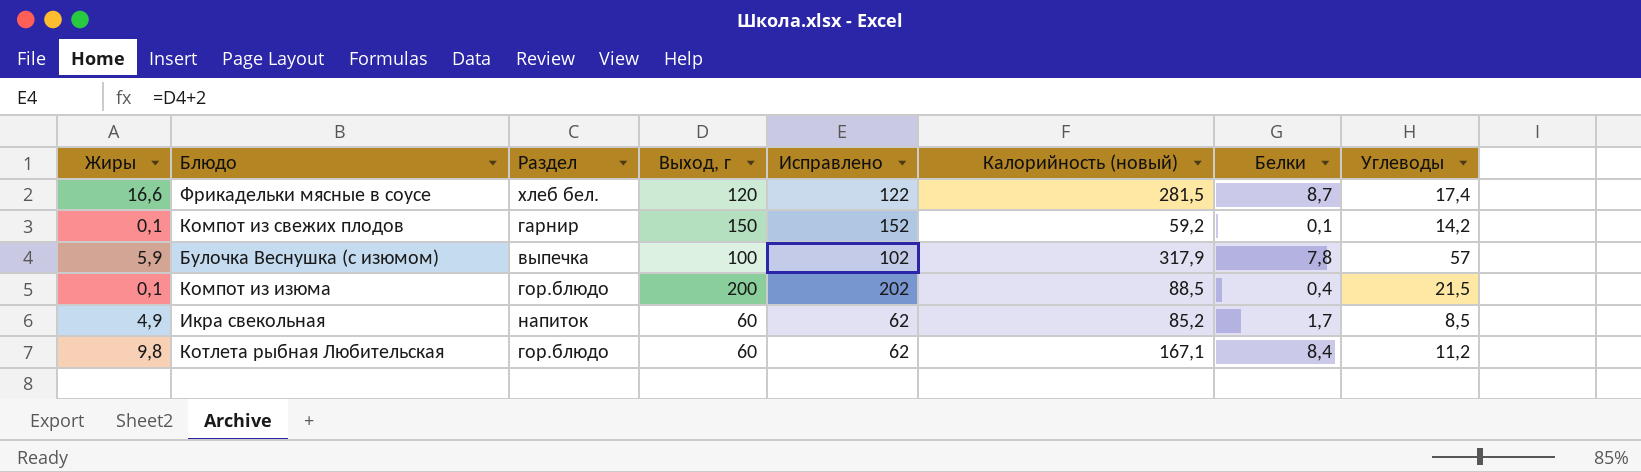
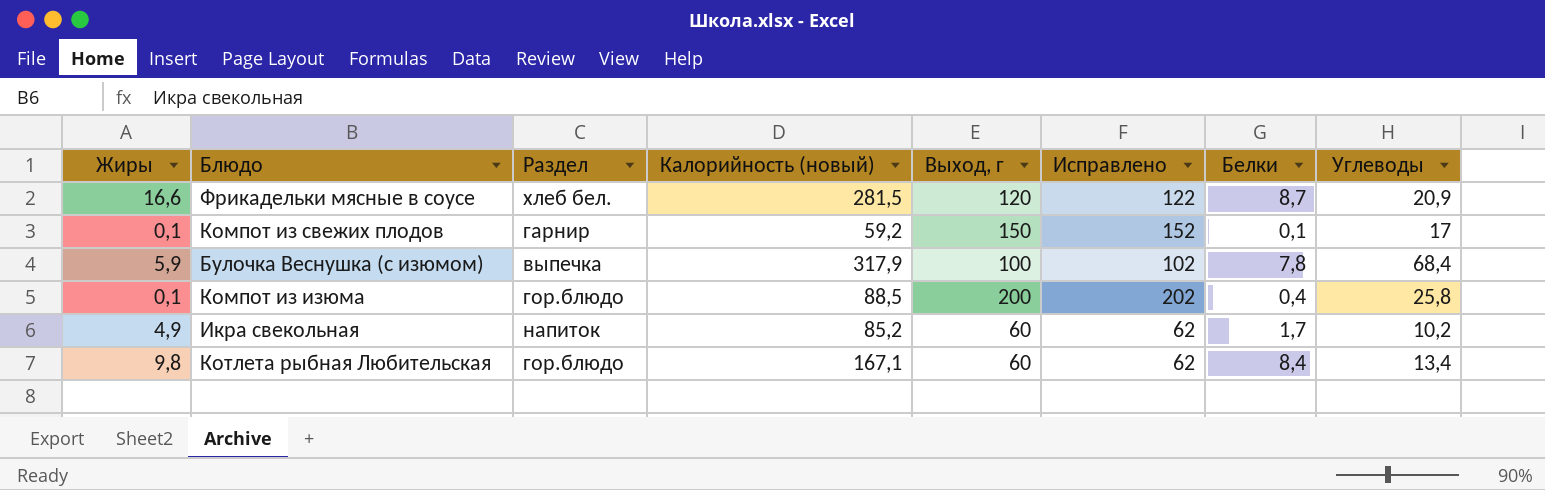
column Калорийность (новый) | position: 6 -> 4
Фрикадельки мясные в соусе | Углеводы: 17,4 -> 20,9
Компот из свежих плодов | Углеводы: 14,2 -> 17
Булочка Веснушка (с изюмом) | Углеводы: 57 -> 68,4
Компот из изюма | Углеводы: 21,5 -> 25,8
Икра свекольная | Углеводы: 8,5 -> 10,2
Котлета рыбная Любительская | Углеводы: 11,2 -> 13,4

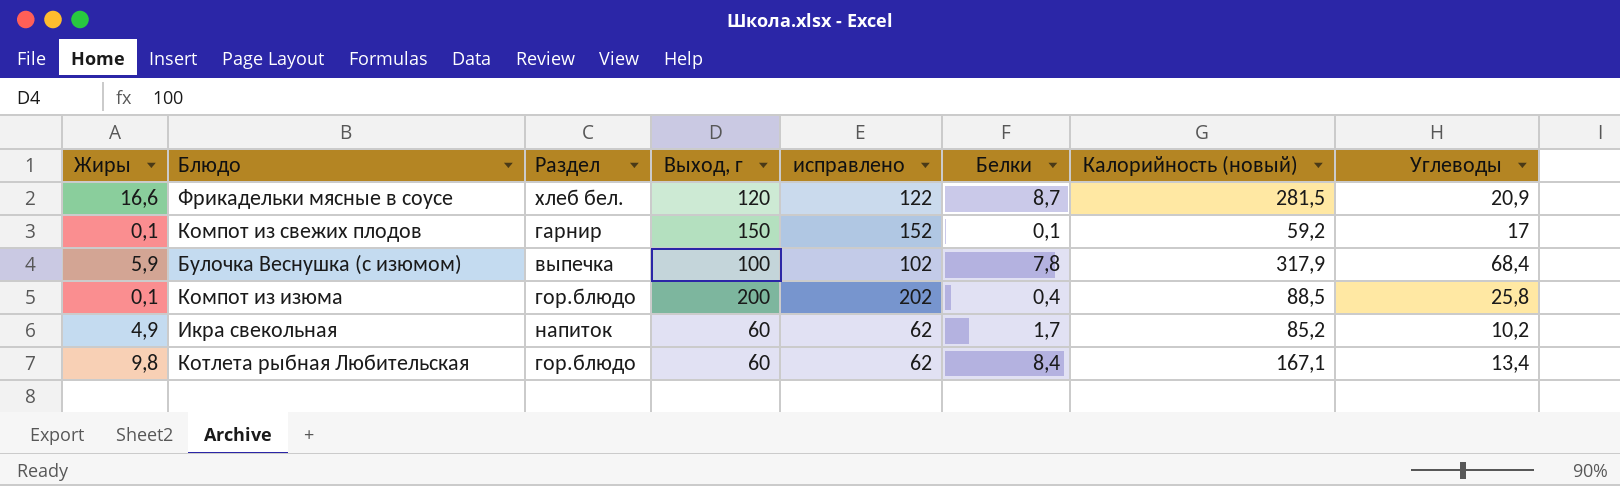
column name: Исправлено -> исправлено
column Калорийность (новый) | position: 4 -> 7

